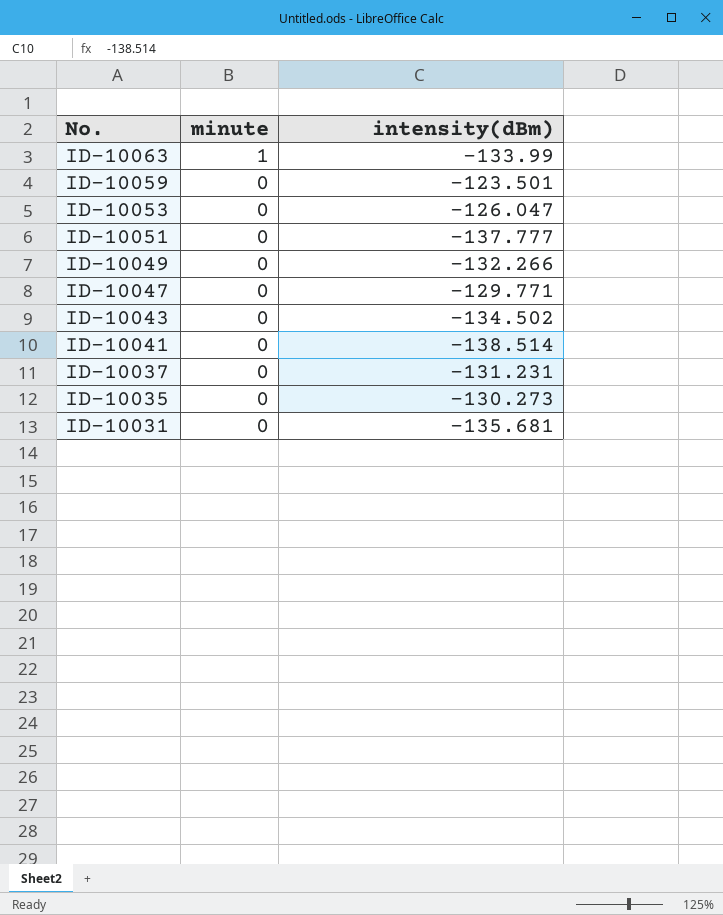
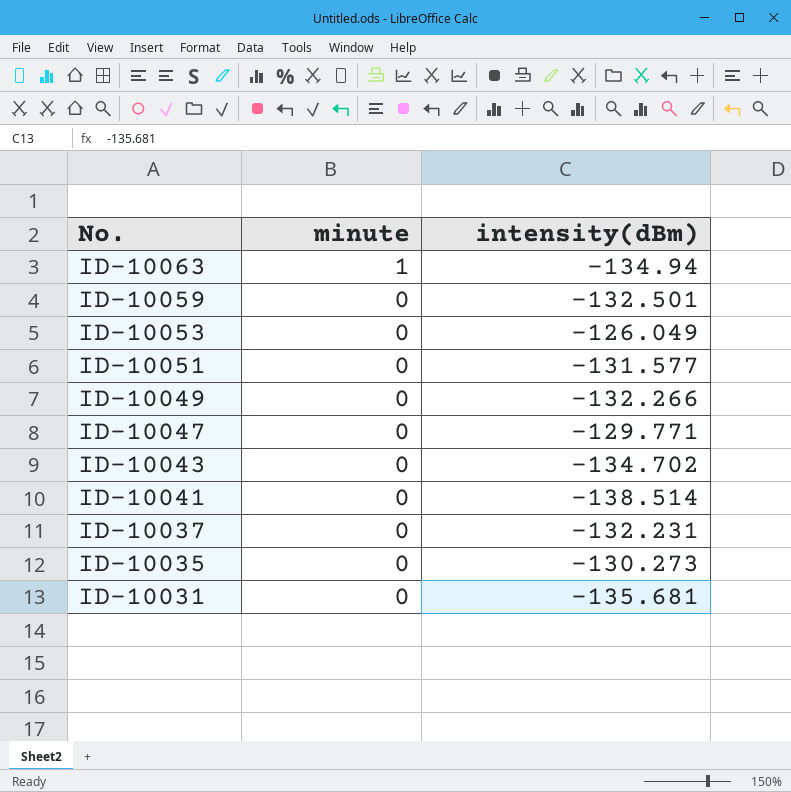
ID-10063 | intensity(dBm): -133.99 -> -134.94
ID-10059 | intensity(dBm): -123.501 -> -132.501
ID-10053 | intensity(dBm): -126.047 -> -126.049
ID-10051 | intensity(dBm): -137.777 -> -131.577
ID-10043 | intensity(dBm): -134.502 -> -134.702
ID-10037 | intensity(dBm): -131.231 -> -132.231

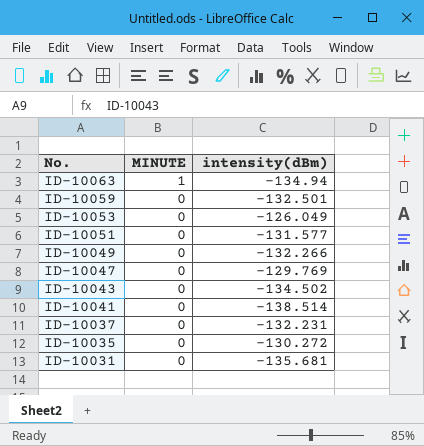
column name: minute -> MINUTE
ID-10047 | intensity(dBm): -129.771 -> -129.769
ID-10043 | intensity(dBm): -134.702 -> -134.502
ID-10035 | intensity(dBm): -130.273 -> -130.272

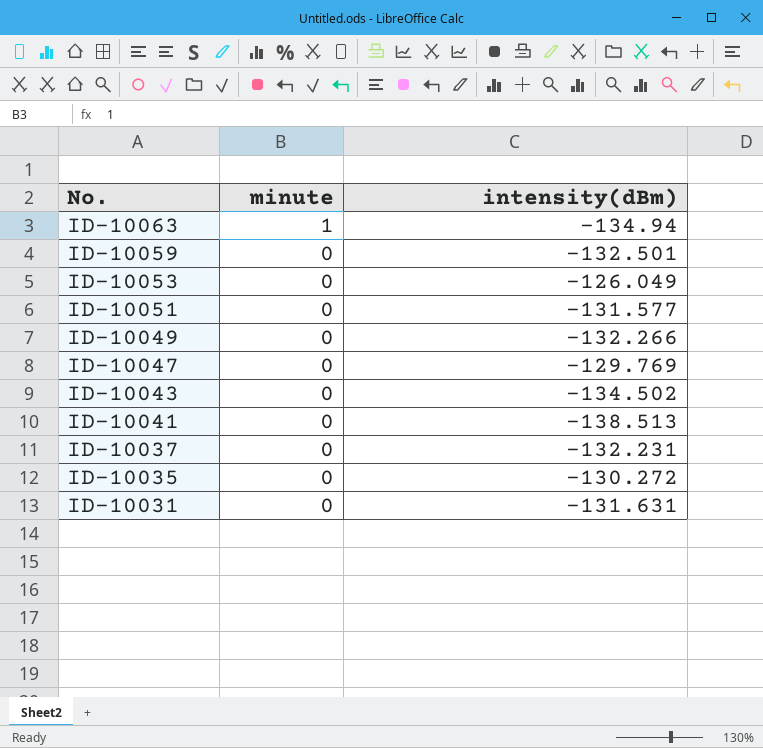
column name: MINUTE -> minute
ID-10041 | intensity(dBm): -138.514 -> -138.513
ID-10031 | intensity(dBm): -135.681 -> -131.631

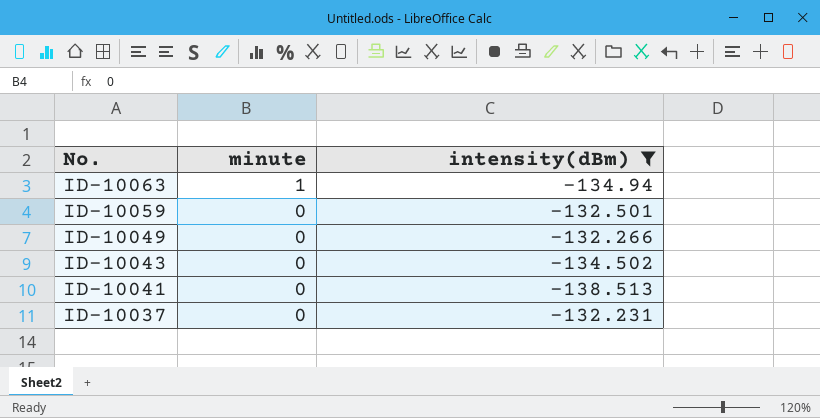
filter: none -> intensity(dBm) <= -132.231

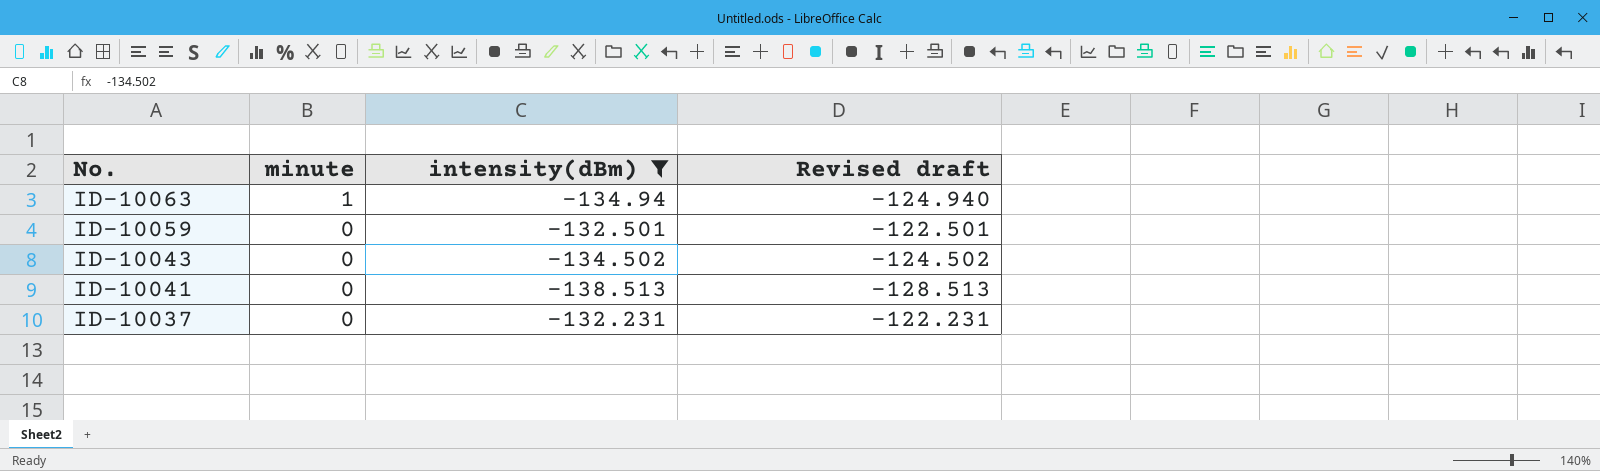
column Revised draft | formula: none -> [intensity(dBm)] + 10
row ID-10049: 0 | -132.266 -> none

